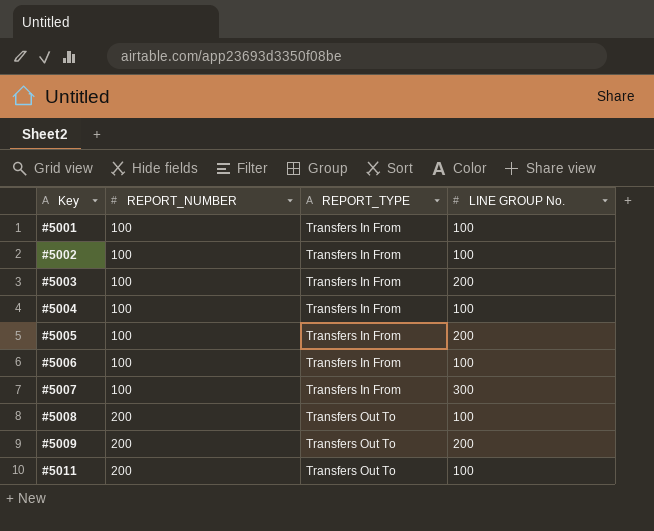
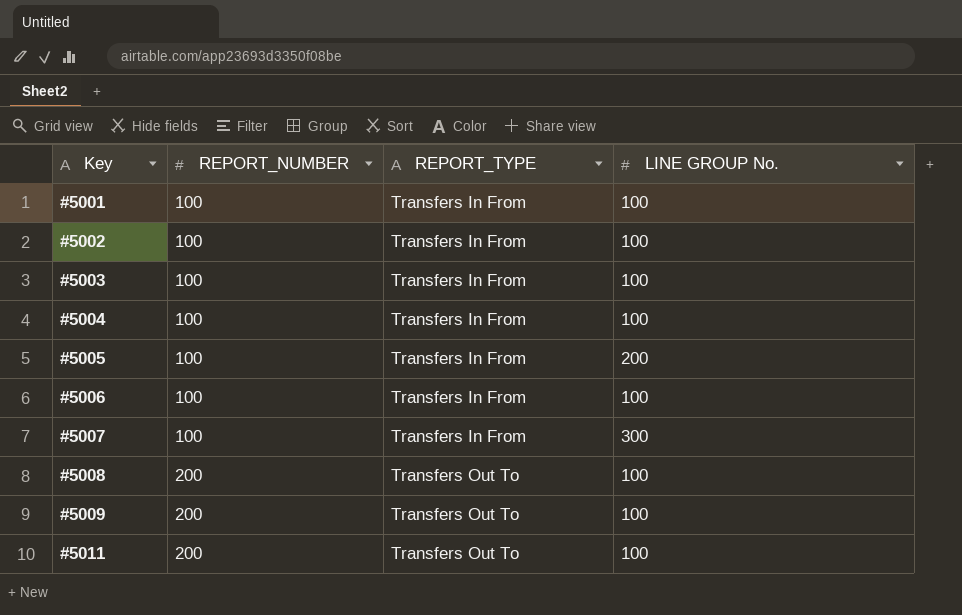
#5003 | LINE GROUP No.: 200 -> 100
#5009 | LINE GROUP No.: 200 -> 100

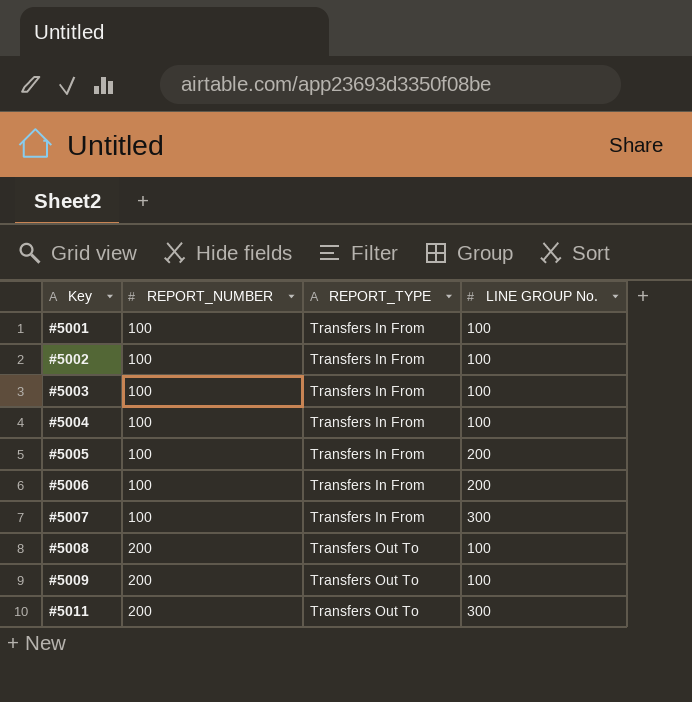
#5006 | LINE GROUP No.: 100 -> 200
#5011 | LINE GROUP No.: 100 -> 300

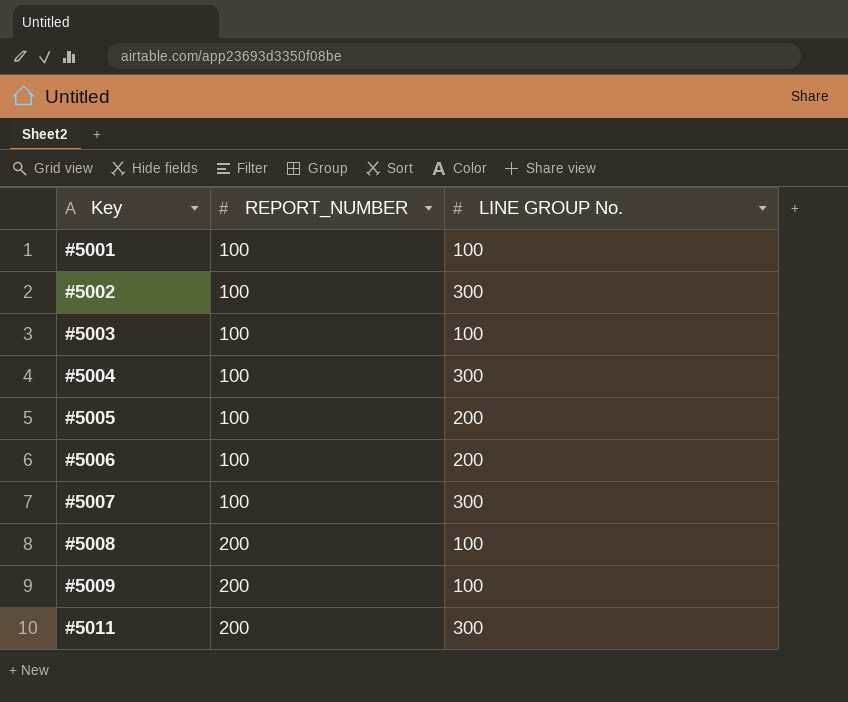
column REPORT_TYPE | position: 3 -> none
#5002 | LINE GROUP No.: 100 -> 300
#5004 | LINE GROUP No.: 100 -> 300

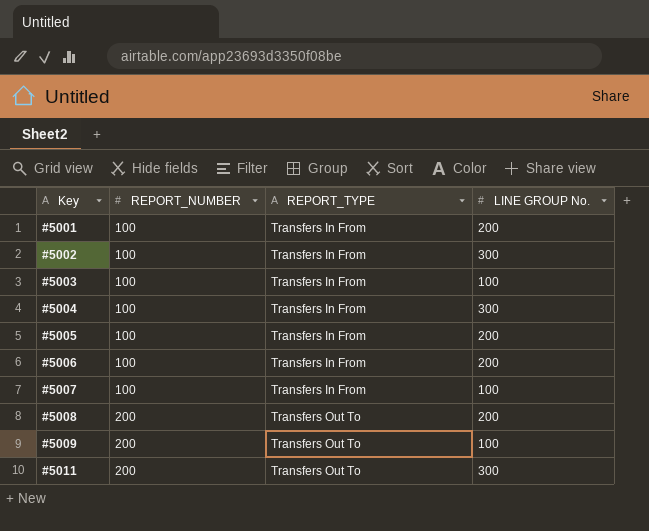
column REPORT_TYPE | position: none -> 3
#5001 | LINE GROUP No.: 100 -> 200
#5007 | LINE GROUP No.: 300 -> 100
#5008 | LINE GROUP No.: 100 -> 200

